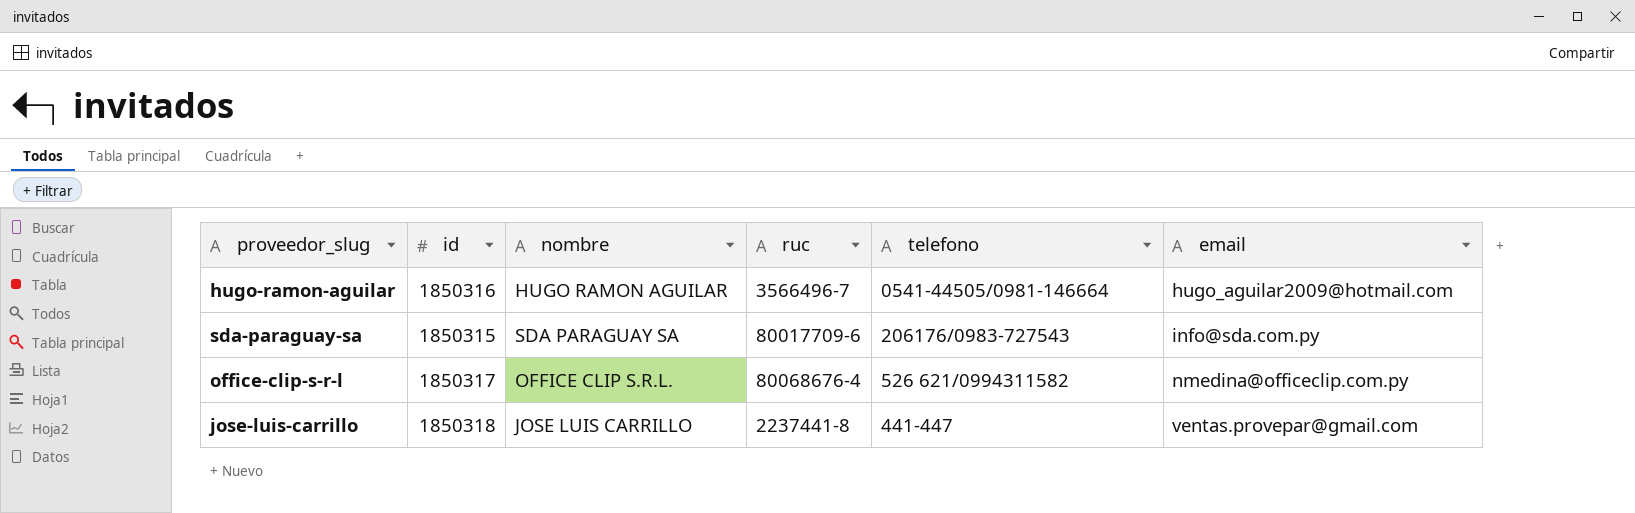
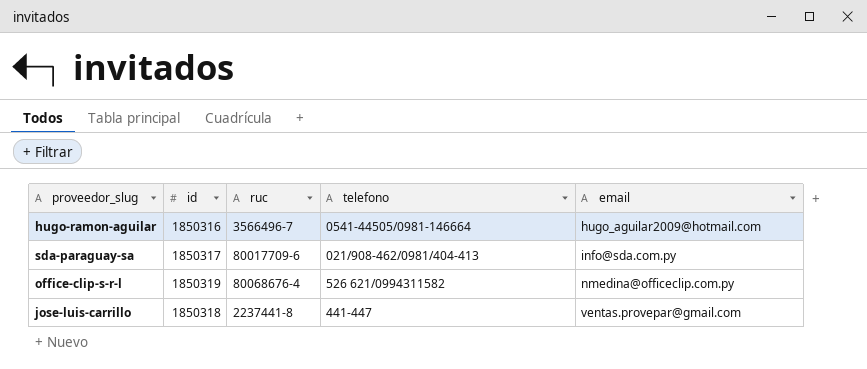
column nombre | position: 3 -> none
sda-paraguay-sa | id: 1850315 -> 1850317
sda-paraguay-sa | telefono: 206176/0983-727543 -> 021/908-462/0981/404-413
office-clip-s-r-l | id: 1850317 -> 1850319

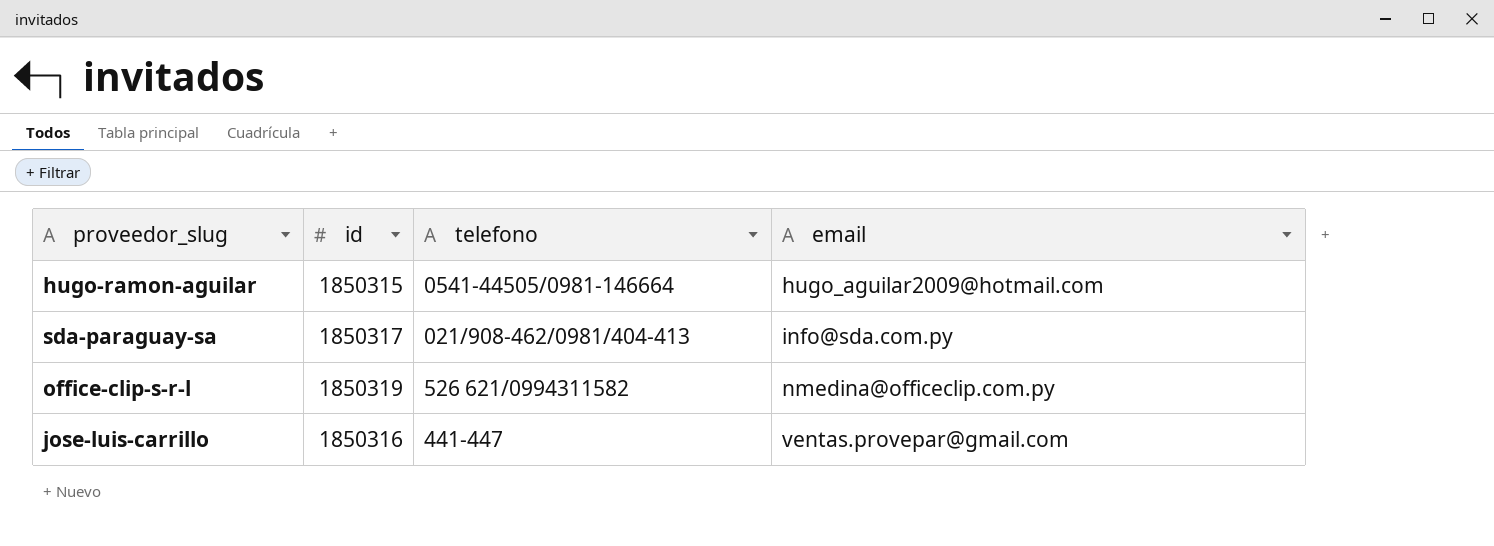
column ruc | position: 3 -> none
hugo-ramon-aguilar | id: 1850316 -> 1850315
jose-luis-carrillo | id: 1850318 -> 1850316

